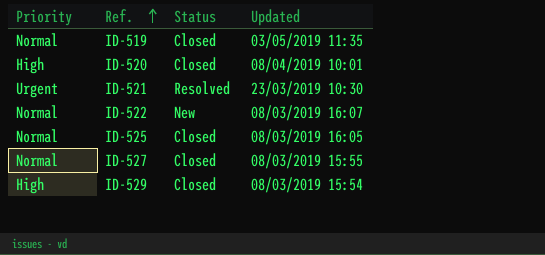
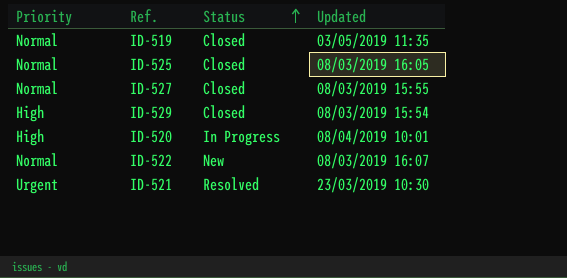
row order: Ref. ascending -> Status ascending
ID-520 | Status: Closed -> In Progress

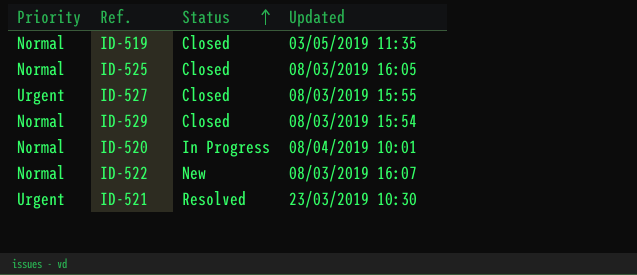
ID-527 | Priority: Normal -> Urgent
ID-529 | Priority: High -> Normal
ID-520 | Priority: High -> Normal

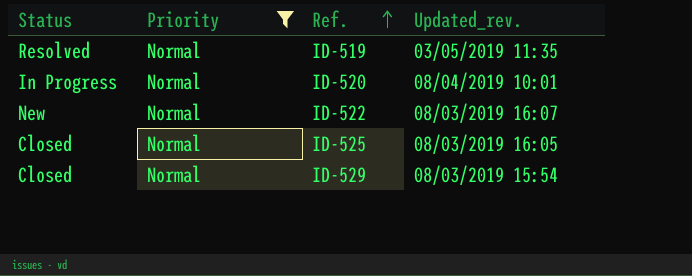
filter: none -> Priority = Normal
row order: Status ascending -> Ref. ascending
column Status | position: 3 -> 1
column name: Updated -> Updated_rev.
ID-519 | Status: Closed -> Resolved

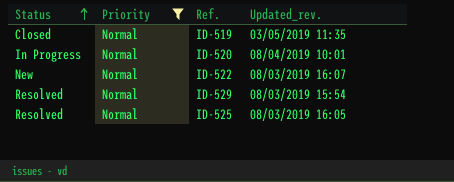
row order: Ref. ascending -> Status ascending
ID-519 | Status: Resolved -> Closed
ID-529 | Status: Closed -> Resolved
ID-525 | Status: Closed -> Resolved

